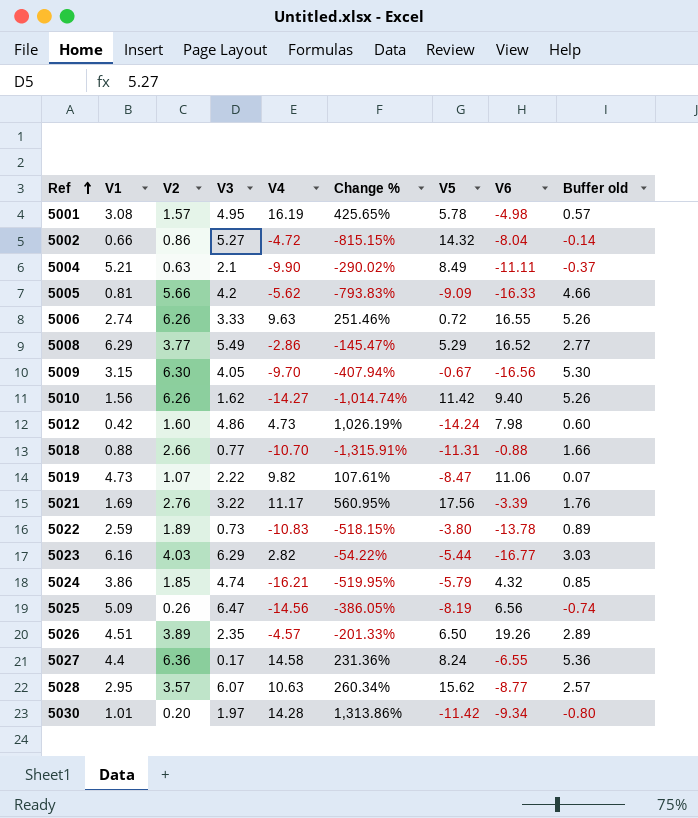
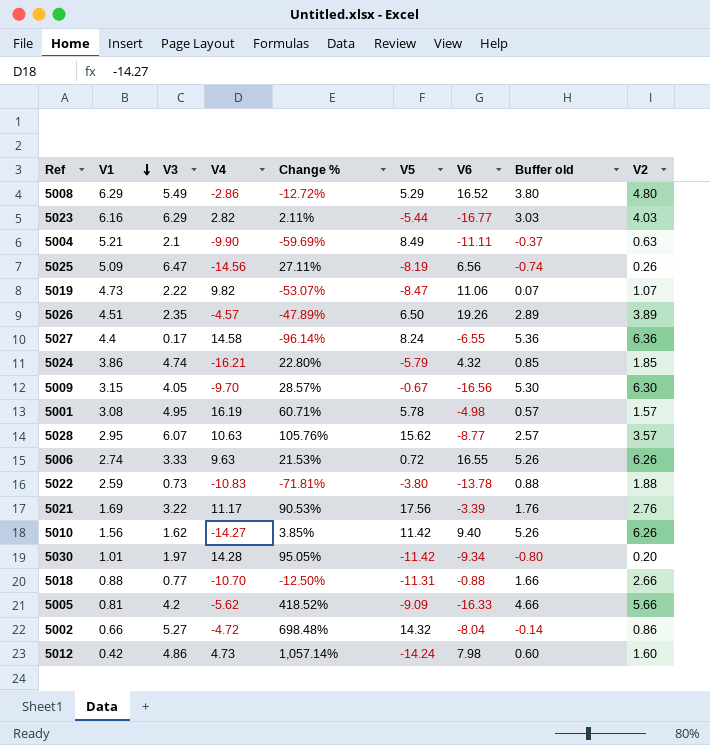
row order: Ref ascending -> V1 descending
column Change % | formula: ([V4] - [V1]) / [V1] -> ([V3] - [V1]) / [V1]
column V2 | position: 3 -> 9
5008 | Buffer old: 2.77 -> 3.80
5008 | V2: 3.77 -> 4.80
5022 | Buffer old: 0.89 -> 0.88
5022 | V2: 1.89 -> 1.88

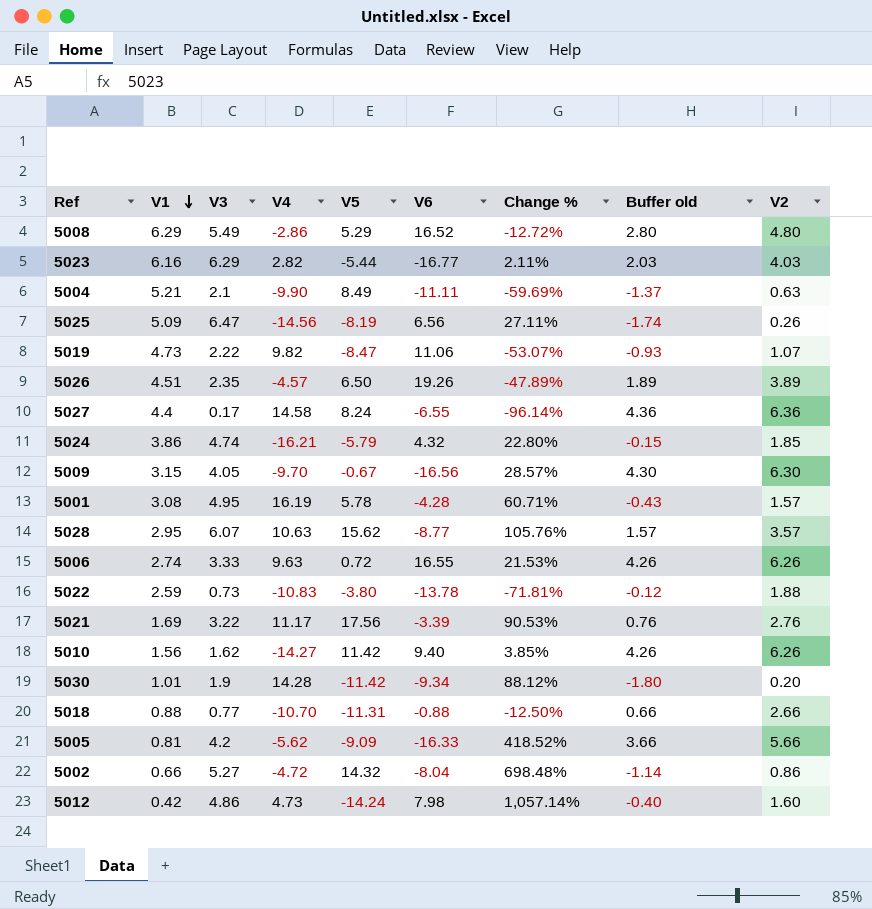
column Change % | position: 5 -> 7
column Buffer old | formula: [V2] - 1 -> [V2] - 2
5001 | V6: -4.98 -> -4.28
5030 | V3: 1.97 -> 1.9
5030 | Change %: 95.05% -> 88.12%

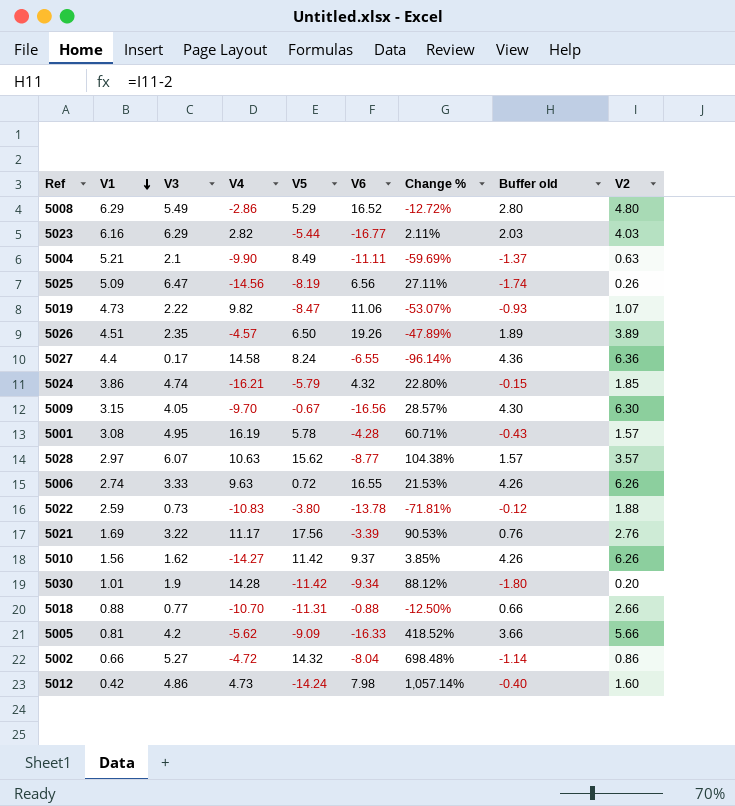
5028 | V1: 2.95 -> 2.97
5028 | Change %: 105.76% -> 104.38%
5010 | V6: 9.40 -> 9.37

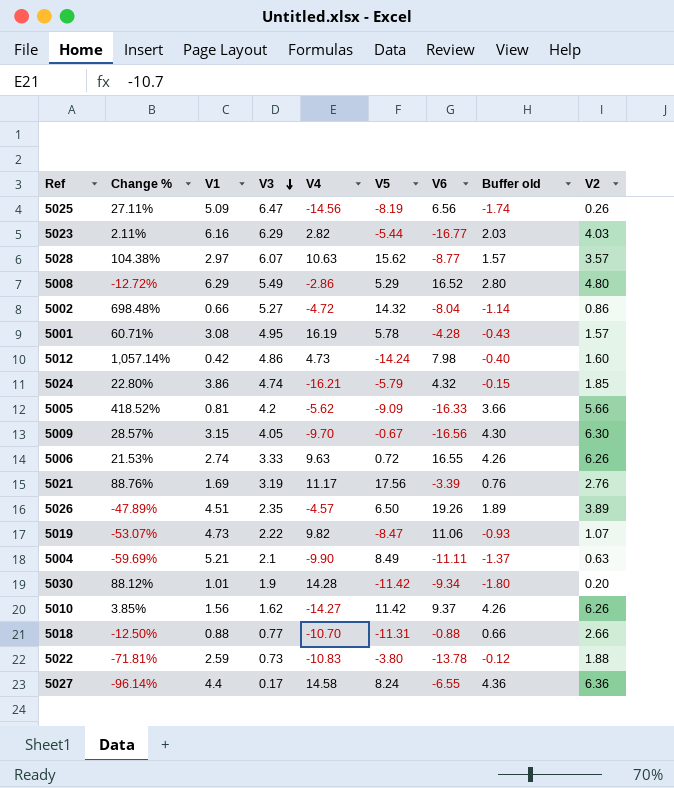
row order: V1 descending -> V3 descending
column Change % | position: 7 -> 2
5021 | Change %: 90.53% -> 88.76%
5021 | V3: 3.22 -> 3.19

